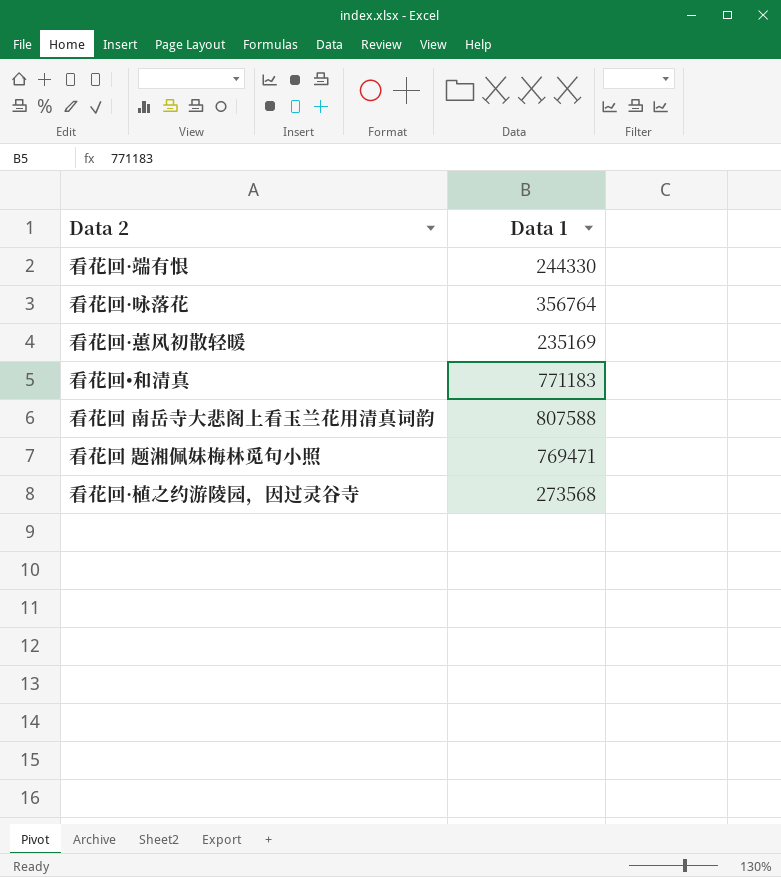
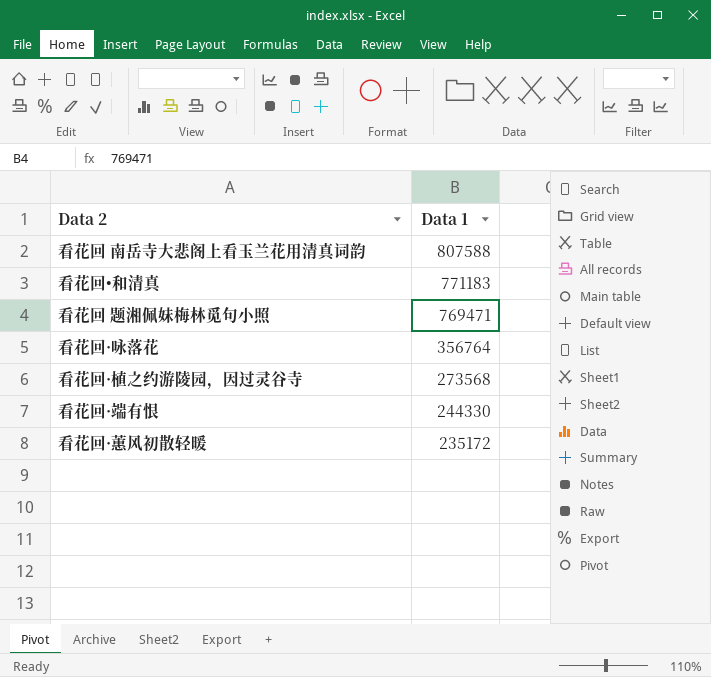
row order: none -> Data 1 descending
看花回·蕙风初散轻暖 | Data 1: 235169 -> 235172

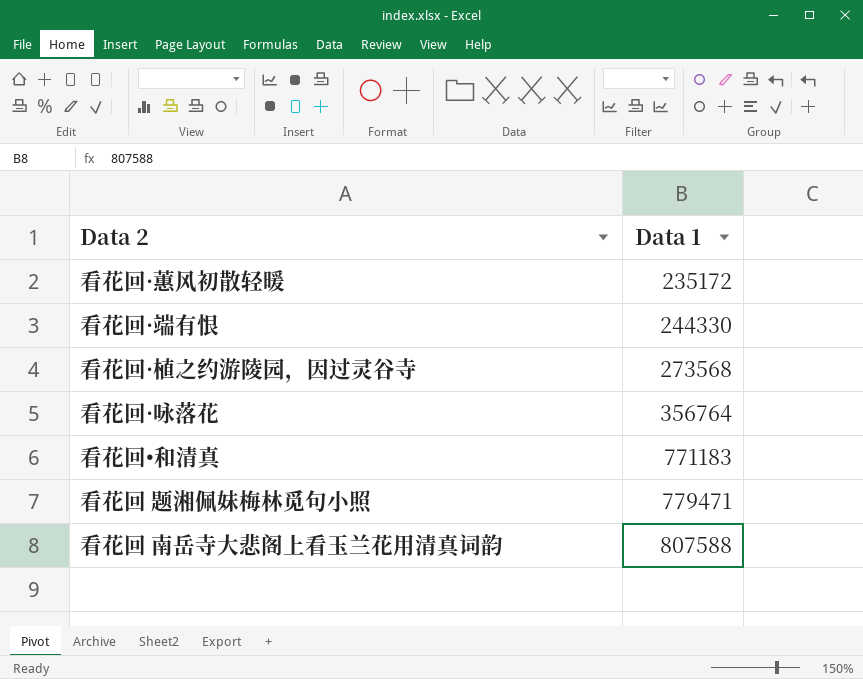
row order: Data 1 descending -> Data 1 ascending
看花回 题湘佩妹梅林觅句小照 | Data 1: 769471 -> 779471

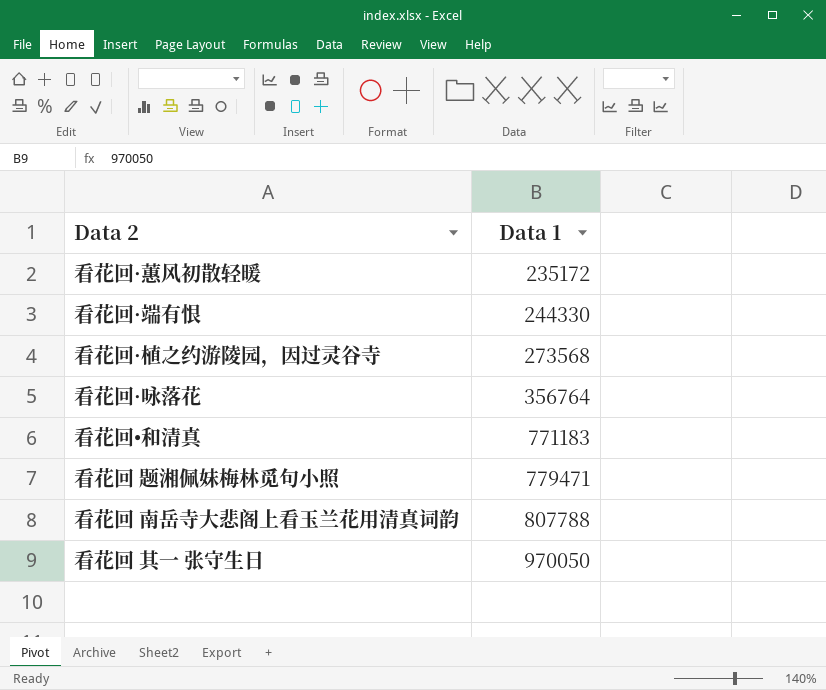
看花回 南岳寺大悲阁上看玉兰花用清真词韵 | Data 1: 807588 -> 807788
row 看花回 其一 张守生日: none -> 970050

